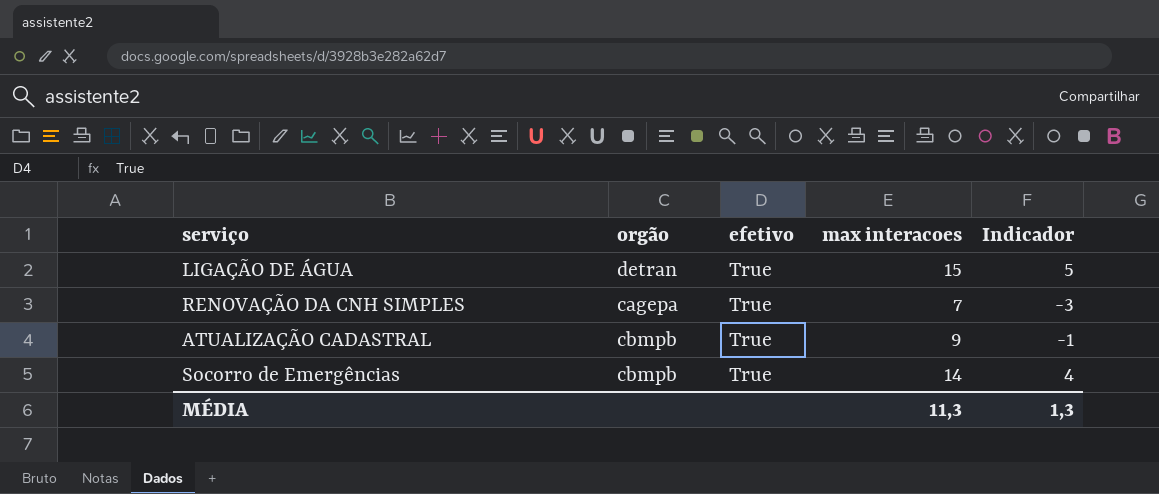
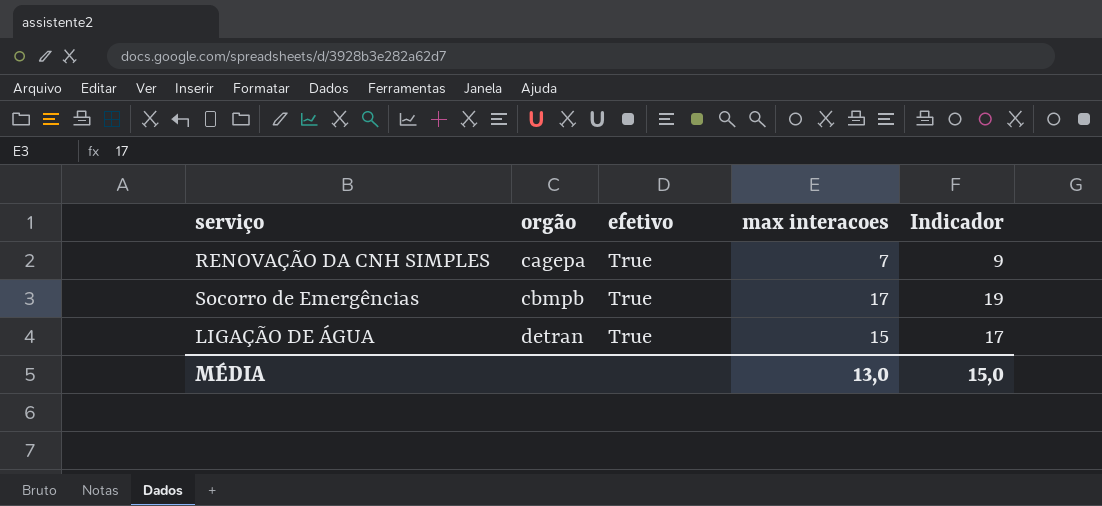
row order: none -> orgão ascending
column Indicador | formula: [max interacoes] - 10 -> [max interacoes] + 2
row ATUALIZAÇÃO CADASTRAL: cbmpb | True | 9 | -1 -> none
Socorro de Emergências | max interacoes: 14 -> 17
MÉDIA | max interacoes: 11,3 -> 13,0
MÉDIA | Indicador: 1,3 -> 15,0

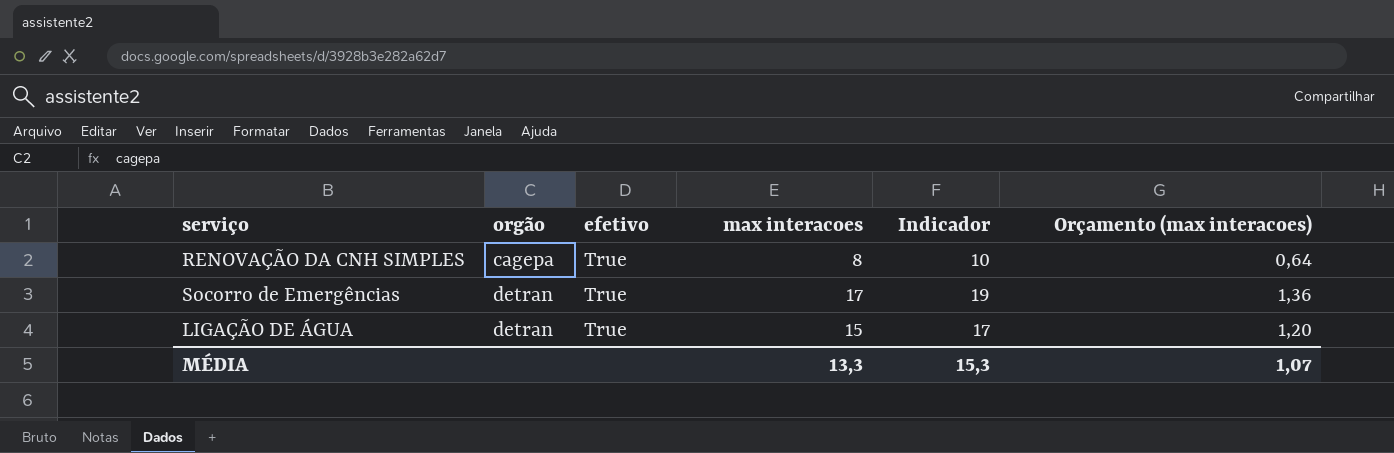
column Orçamento (max interacoes) | formula: none -> [max interacoes] * 0,08
RENOVAÇÃO DA CNH SIMPLES | max interacoes: 7 -> 8
RENOVAÇÃO DA CNH SIMPLES | Indicador: 9 -> 10
Socorro de Emergências | orgão: cbmpb -> detran
MÉDIA | max interacoes: 13,0 -> 13,3
MÉDIA | Indicador: 15,0 -> 15,3

